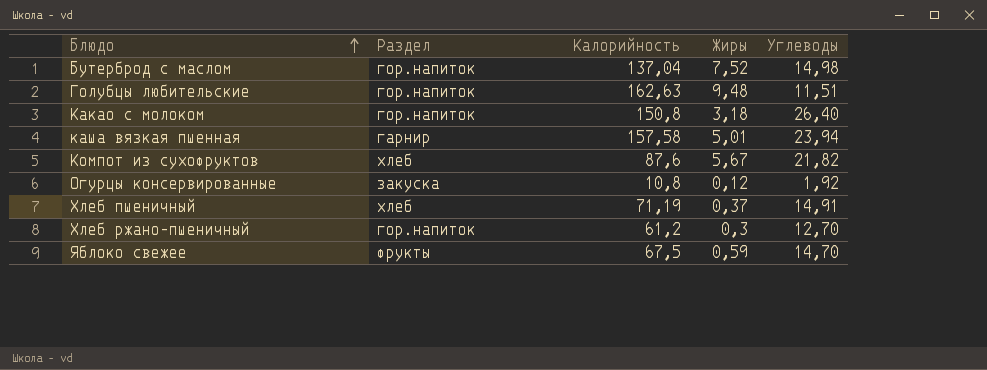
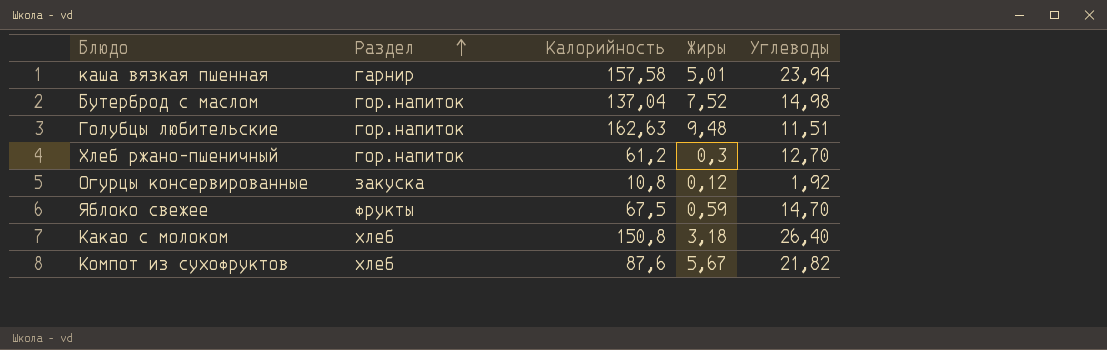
row order: Блюдо ascending -> Раздел ascending
row Хлеб пшеничный: хлеб | 71,19 | 0,37 | 14,91 -> none
Какао с молоком | Раздел: гор.напиток -> хлеб

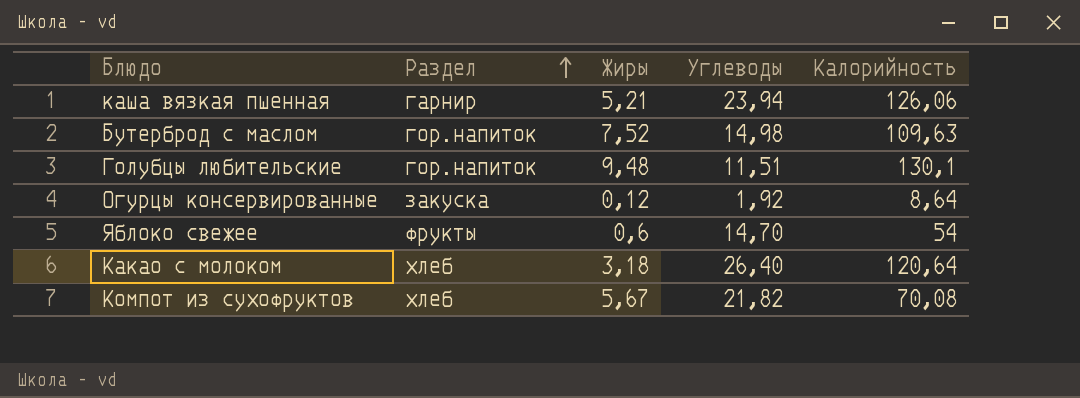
column Калорийность | position: 3 -> 5
row Хлеб ржано-пшеничный: гор.напиток | 61,2 | 0,3 | 12,70 -> none
каша вязкая пшенная | Жиры: 5,01 -> 5,21
каша вязкая пшенная | Калорийность: 157,58 -> 126,06
Бутерброд с маслом | Калорийность: 137,04 -> 109,63
Голубцы любительские | Калорийность: 162,63 -> 130,1
Огурцы консервированные | Калорийность: 10,8 -> 8,64
Яблоко свежее | Жиры: 0,59 -> 0,6
Яблоко свежее | Калорийность: 67,5 -> 54
Какао с молоком | Калорийность: 150,8 -> 120,64
Компот из сухофруктов | Калорийность: 87,6 -> 70,08

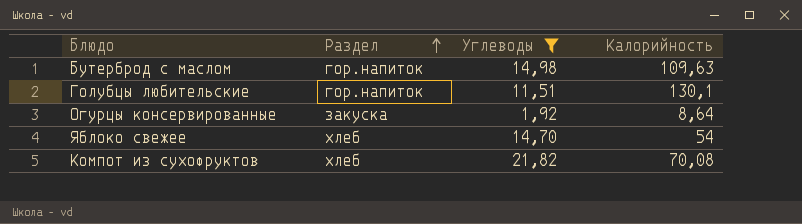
filter: none -> Углеводы <= 21,82
column Жиры | position: 3 -> none
Яблоко свежее | Раздел: фрукты -> хлеб

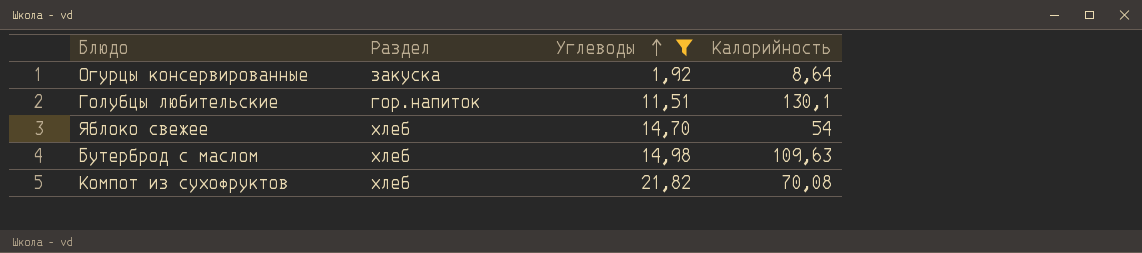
row order: Раздел ascending -> Углеводы ascending
Бутерброд с маслом | Раздел: гор.напиток -> хлеб

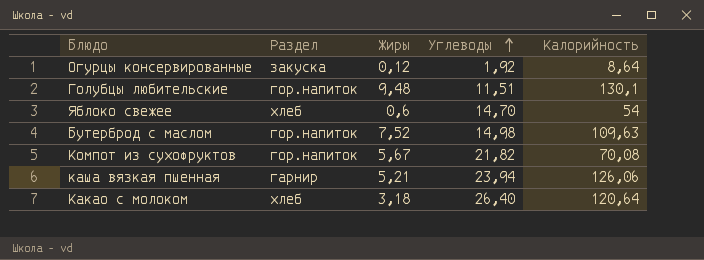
filter: Углеводы <= 21,82 -> none
column Жиры | position: none -> 3
Бутерброд с маслом | Раздел: хлеб -> гор.напиток
Компот из сухофруктов | Раздел: хлеб -> гор.напиток

